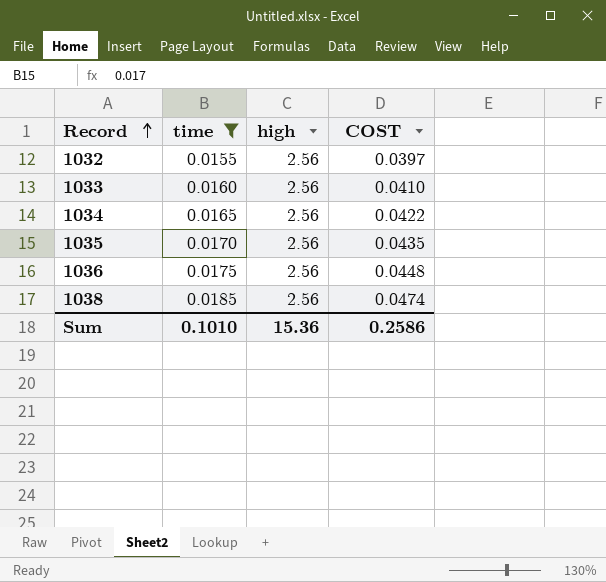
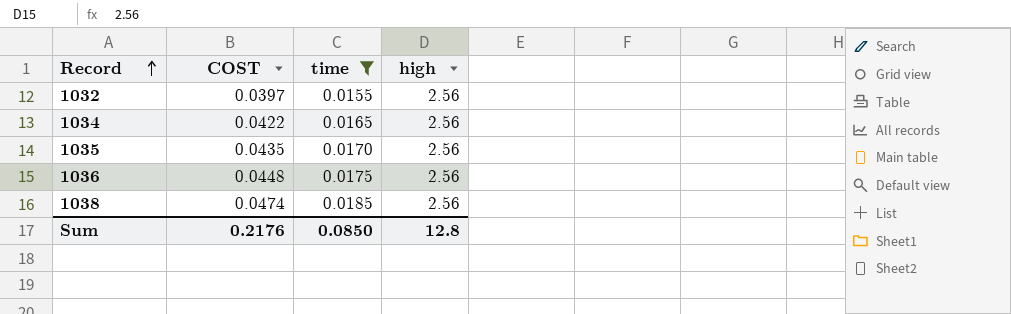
column COST | position: 4 -> 2
row 1033: 0.0160 | 2.56 | 0.0410 -> none
Sum | COST: 0.2586 -> 0.2176
Sum | time: 0.1010 -> 0.0850
Sum | high: 15.36 -> 12.8

